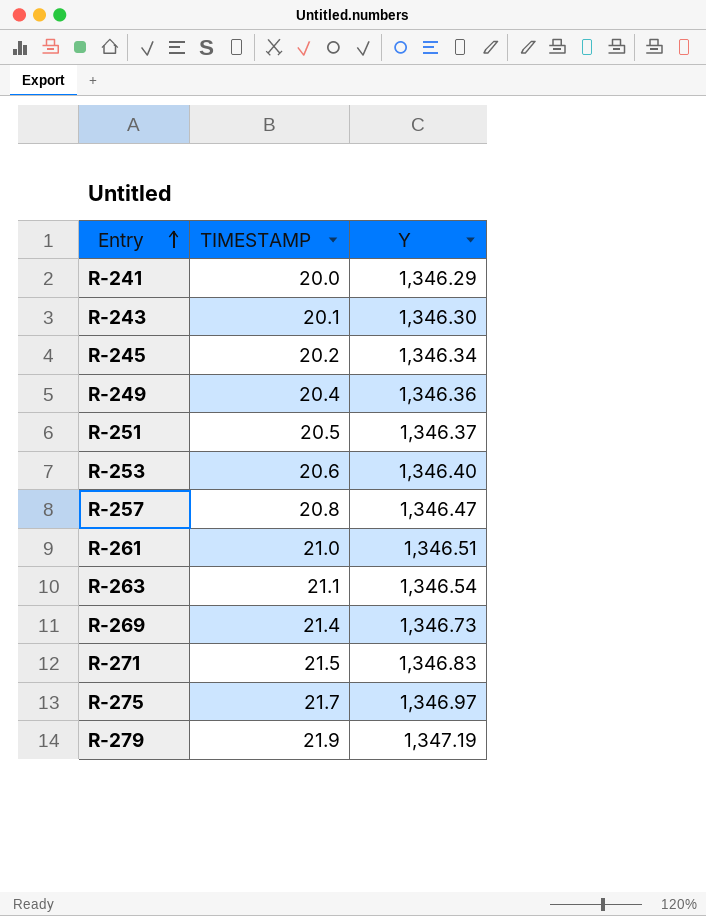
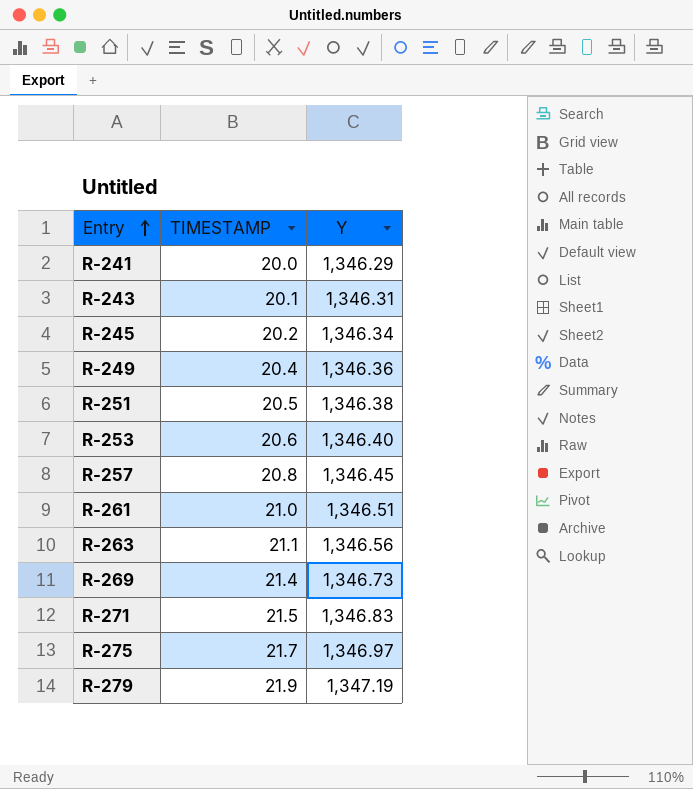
R-243 | Y: 1,346.30 -> 1,346.31
R-251 | Y: 1,346.37 -> 1,346.38
R-257 | Y: 1,346.47 -> 1,346.45
R-263 | Y: 1,346.54 -> 1,346.56

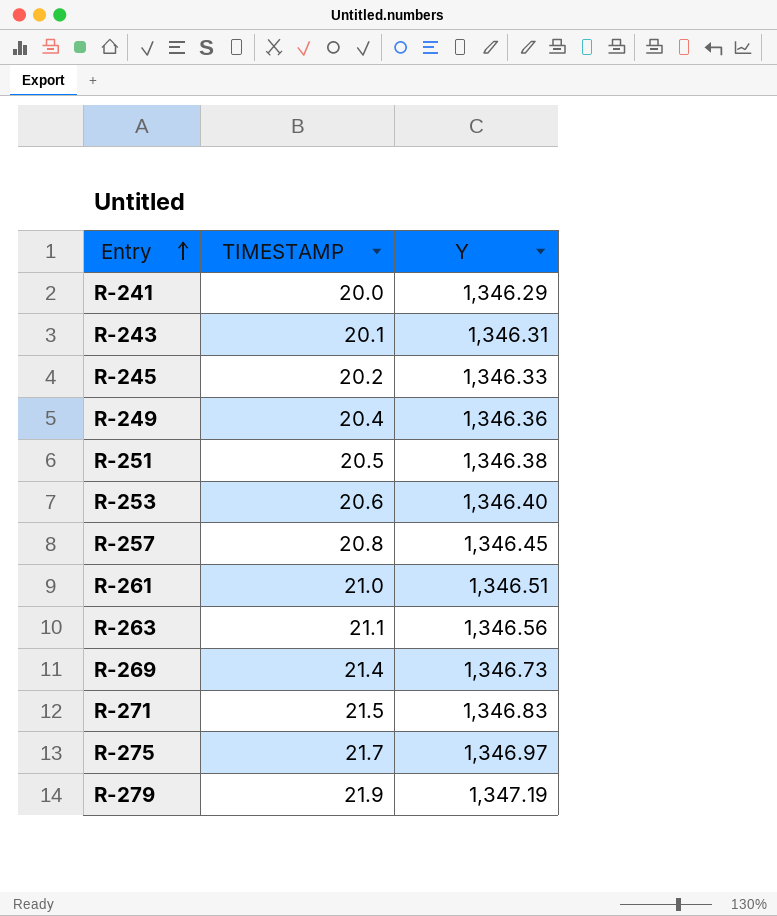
R-245 | Y: 1,346.34 -> 1,346.33

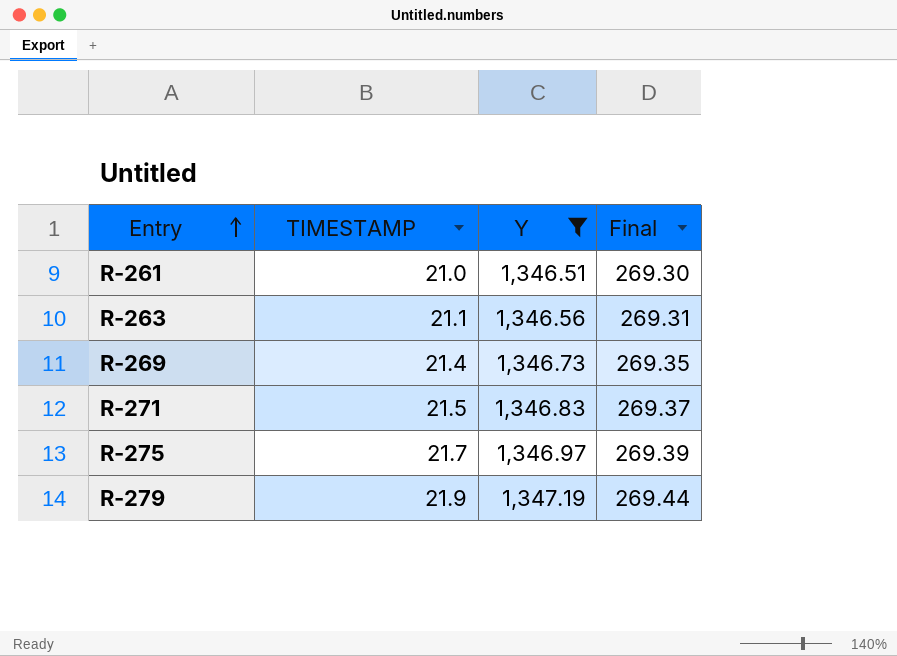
filter: none -> Y >= 1,346.51
column Final | formula: none -> [Y] * 0.2

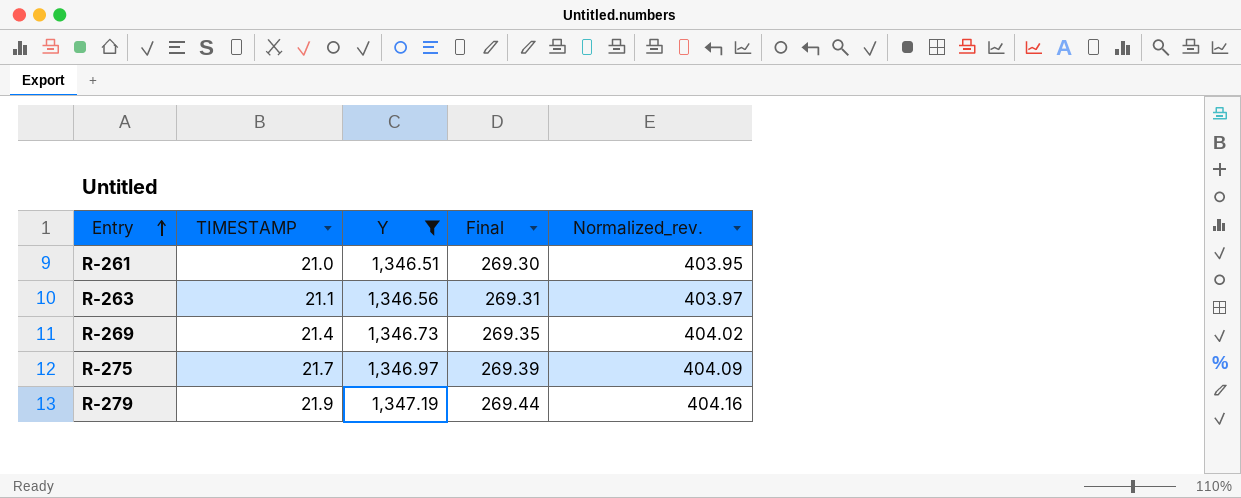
column Normalized_rev. | formula: none -> [Y] * 0.3
row R-271: 21.5 | 1,346.83 | 269.37 -> none

